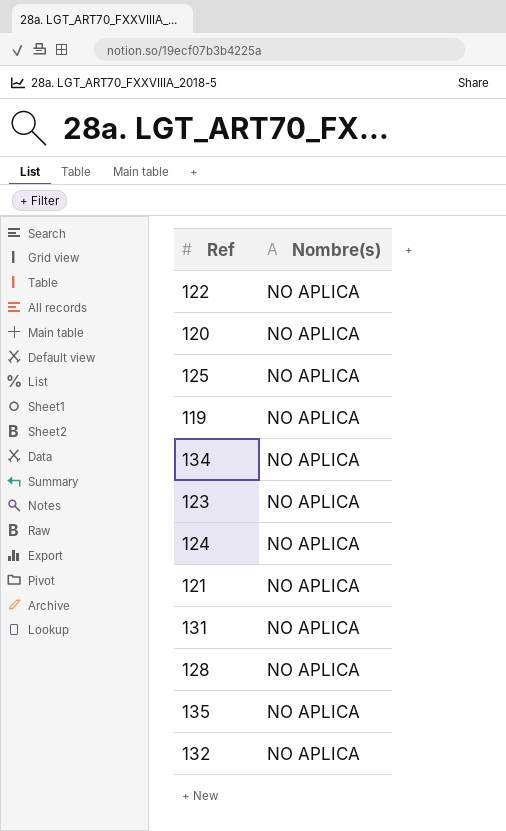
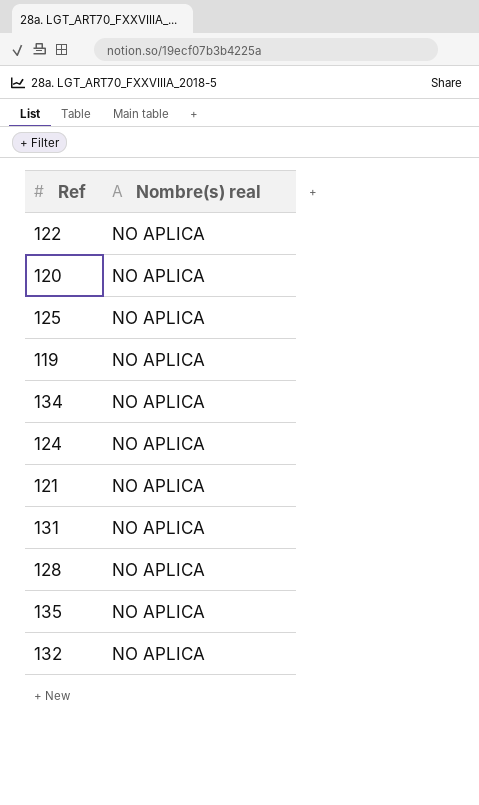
column name: Nombre(s) -> Nombre(s) real
row 123: NO APLICA -> none

